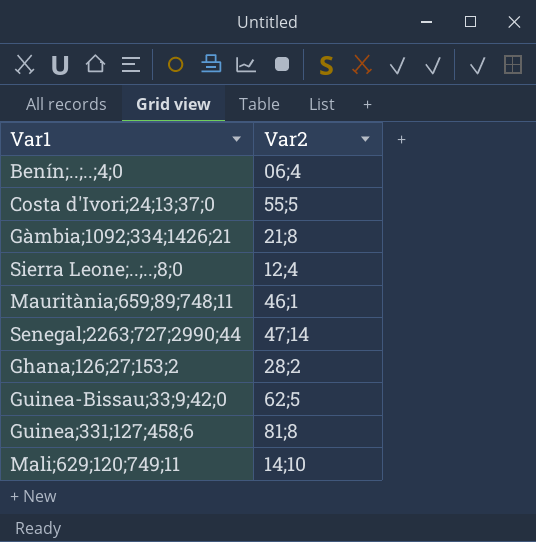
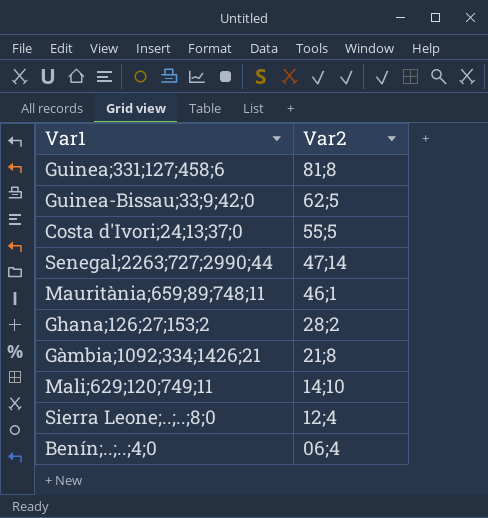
row order: none -> Var2 descending

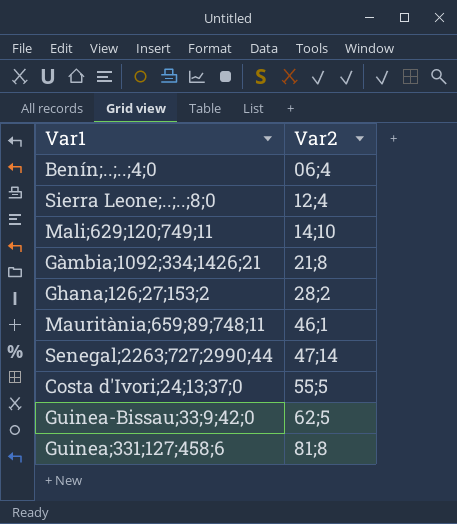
row order: Var2 descending -> Var2 ascending

